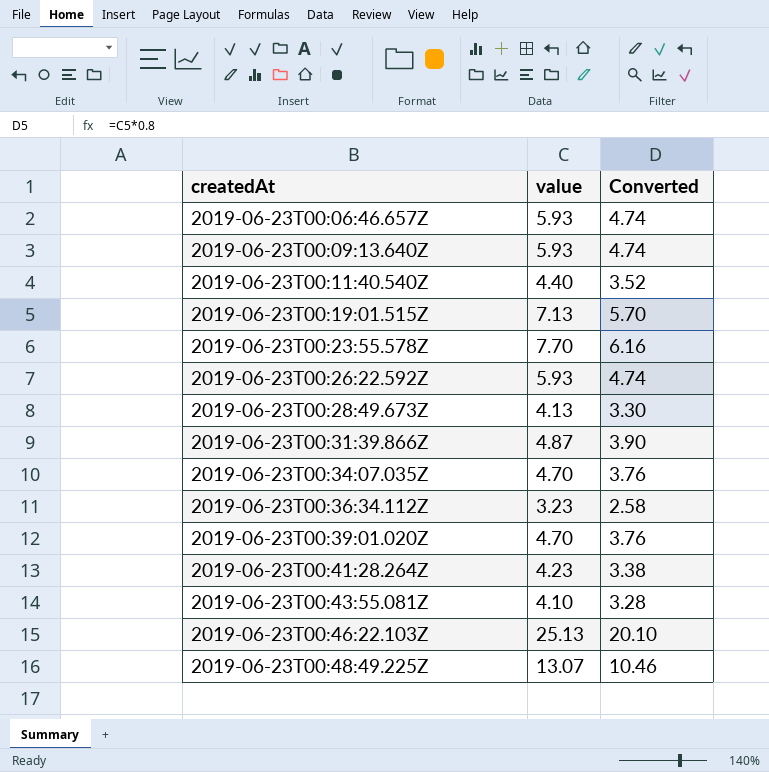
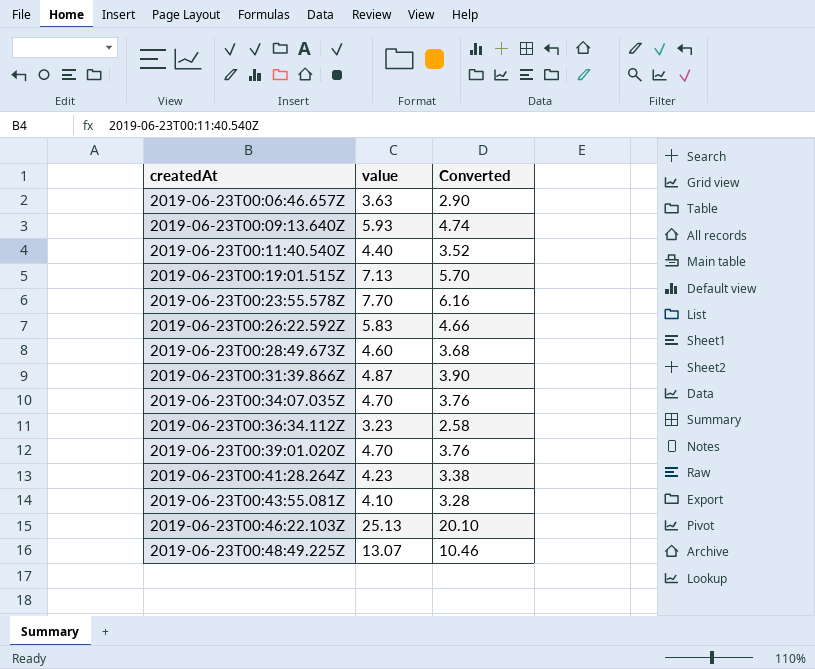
2019-06-23T00:06:46.657Z | value: 5.93 -> 3.63
2019-06-23T00:06:46.657Z | Converted: 4.74 -> 2.90
2019-06-23T00:26:22.592Z | value: 5.93 -> 5.83
2019-06-23T00:26:22.592Z | Converted: 4.74 -> 4.66
2019-06-23T00:28:49.673Z | value: 4.13 -> 4.60
2019-06-23T00:28:49.673Z | Converted: 3.30 -> 3.68

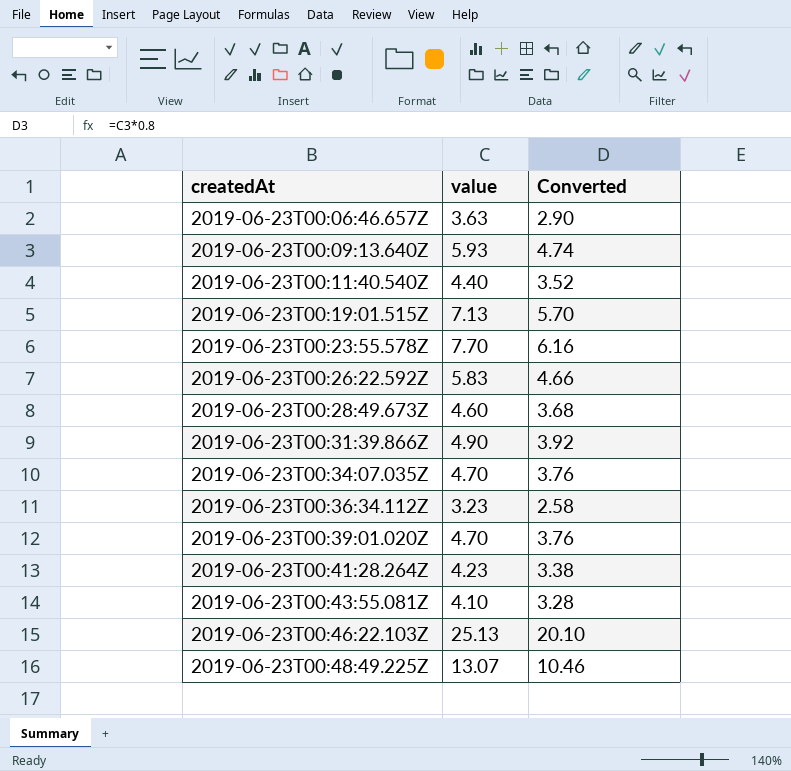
2019-06-23T00:31:39.866Z | value: 4.87 -> 4.90
2019-06-23T00:31:39.866Z | Converted: 3.90 -> 3.92

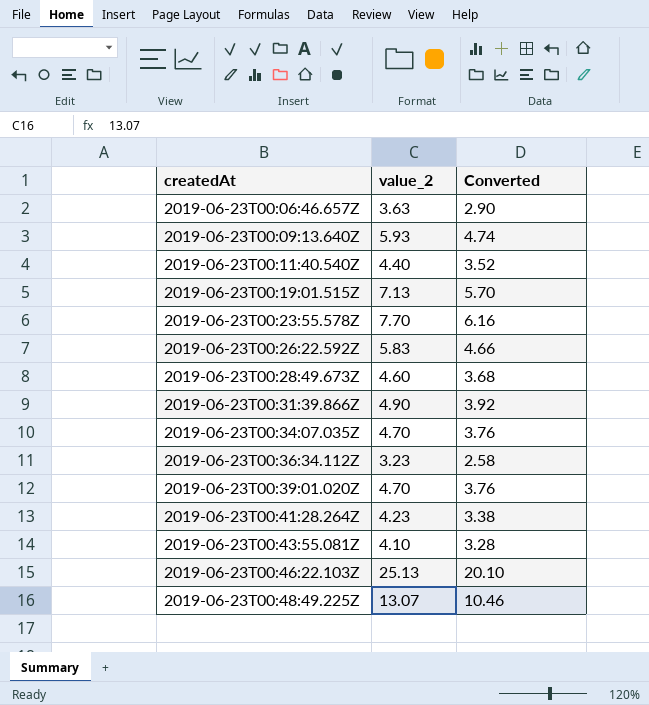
column name: value -> value_2

